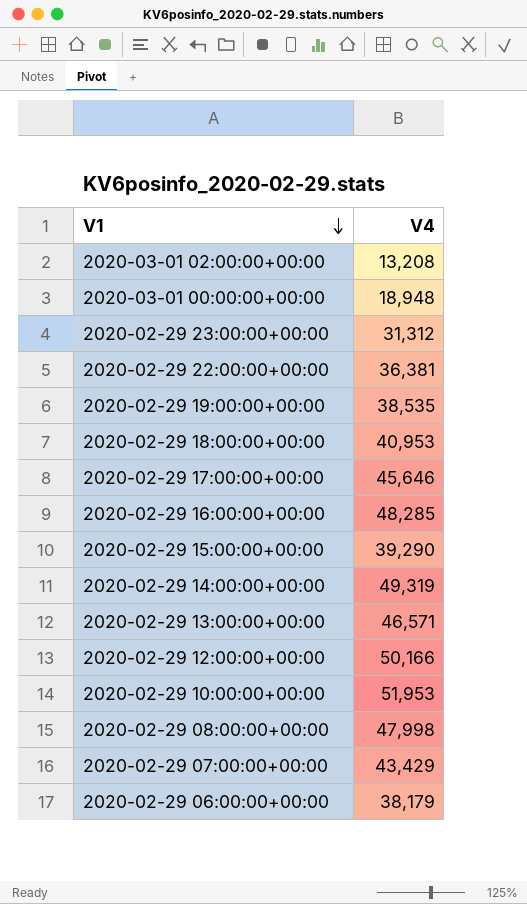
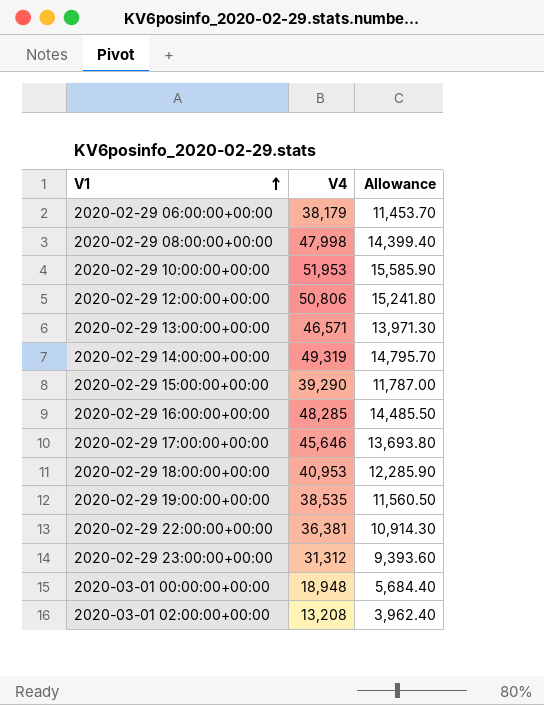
row order: V1 descending -> V1 ascending
column Allowance | formula: none -> [V4] * 0.3
row 2020-02-29 07:00:00+00:00: 43,429 -> none
2020-02-29 12:00:00+00:00 | V4: 50,166 -> 50,806

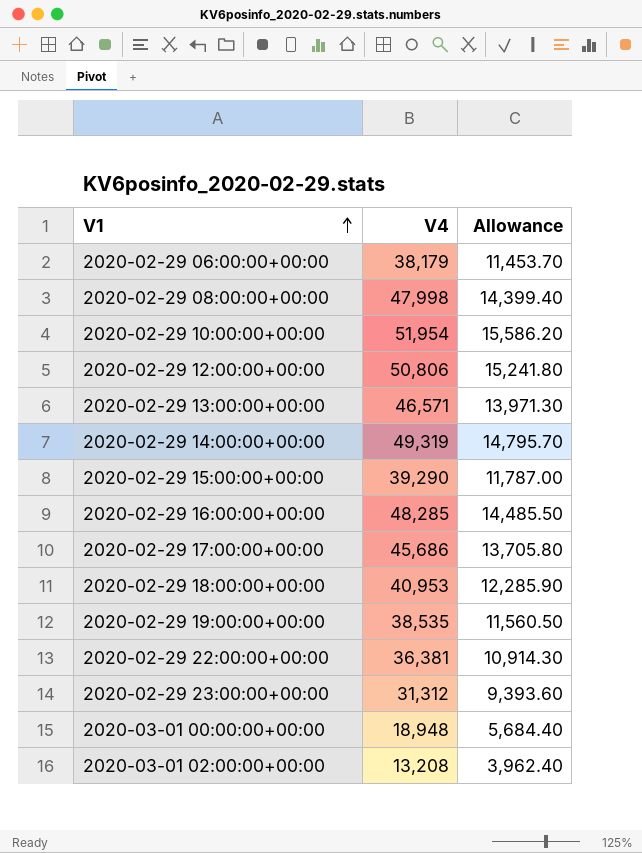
2020-02-29 10:00:00+00:00 | V4: 51,953 -> 51,954
2020-02-29 10:00:00+00:00 | Allowance: 15,585.90 -> 15,586.20
2020-02-29 17:00:00+00:00 | V4: 45,646 -> 45,686
2020-02-29 17:00:00+00:00 | Allowance: 13,693.80 -> 13,705.80

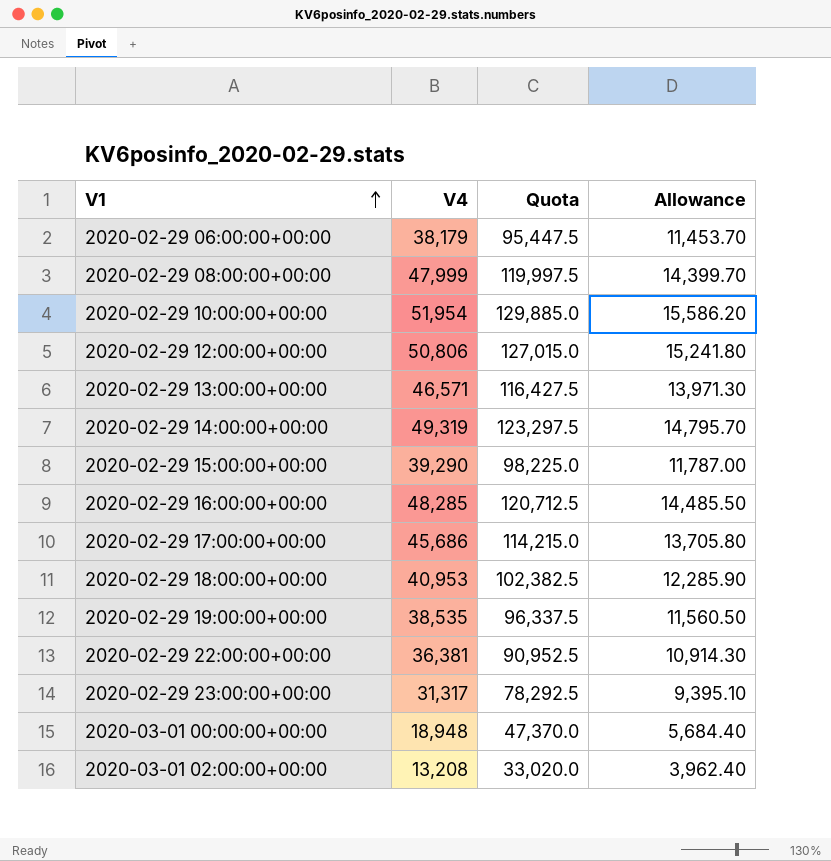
column Quota | formula: none -> [V4] * 2.5
2020-02-29 08:00:00+00:00 | V4: 47,998 -> 47,999
2020-02-29 08:00:00+00:00 | Allowance: 14,399.40 -> 14,399.70
2020-02-29 23:00:00+00:00 | V4: 31,312 -> 31,317
2020-02-29 23:00:00+00:00 | Allowance: 9,393.60 -> 9,395.10

